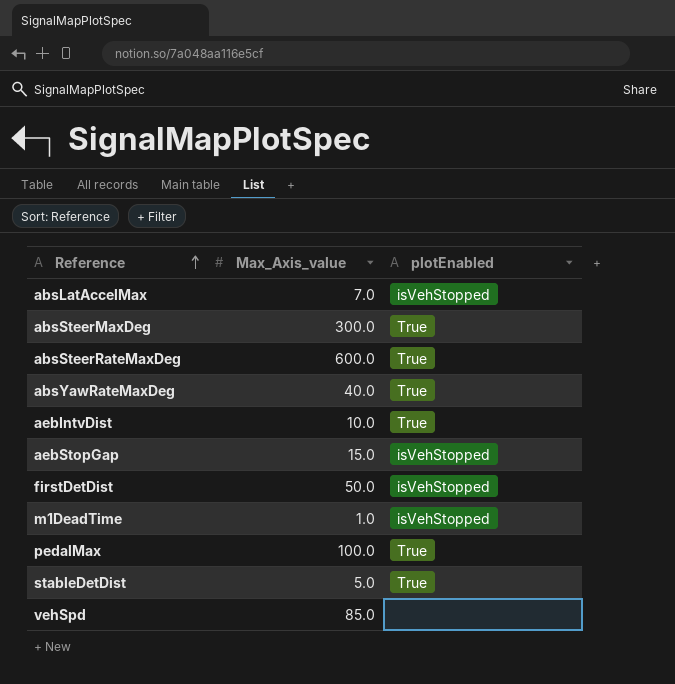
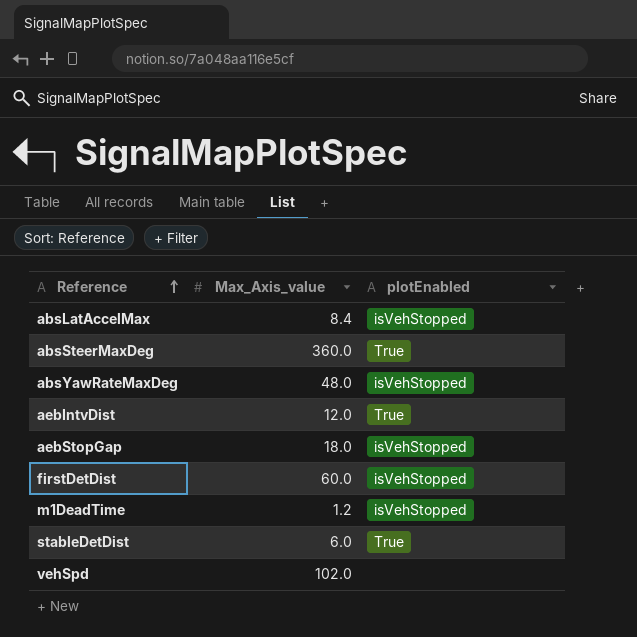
row absSteerRateMaxDeg: 600.0 | True -> none
row pedalMax: 100.0 | True -> none
absLatAccelMax | Max_Axis_value: 7.0 -> 8.4
absSteerMaxDeg | Max_Axis_value: 300.0 -> 360.0
absYawRateMaxDeg | Max_Axis_value: 40.0 -> 48.0
absYawRateMaxDeg | plotEnabled: True -> isVehStopped
aebIntvDist | Max_Axis_value: 10.0 -> 12.0
aebStopGap | Max_Axis_value: 15.0 -> 18.0
firstDetDist | Max_Axis_value: 50.0 -> 60.0
m1DeadTime | Max_Axis_value: 1.0 -> 1.2
stableDetDist | Max_Axis_value: 5.0 -> 6.0
vehSpd | Max_Axis_value: 85.0 -> 102.0

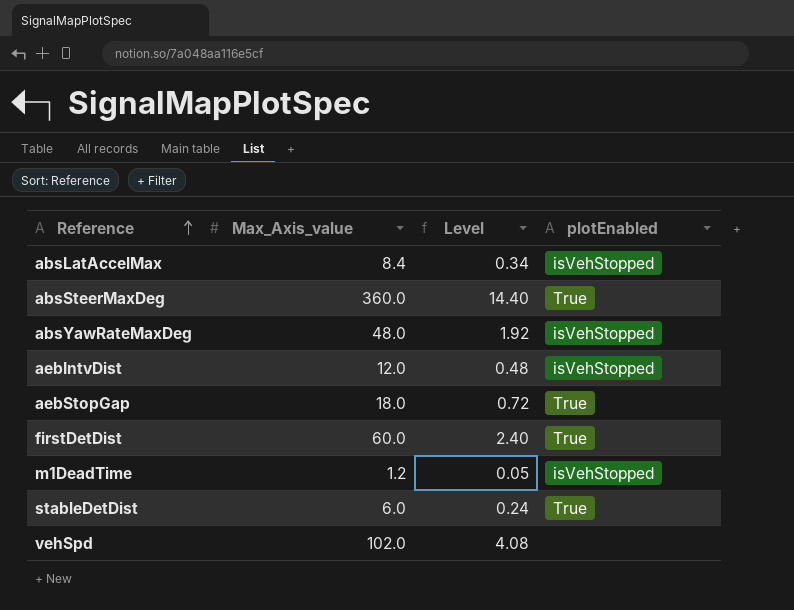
column Level | formula: none -> [Max_Axis_value] * 0.04
aebIntvDist | plotEnabled: True -> isVehStopped
aebStopGap | plotEnabled: isVehStopped -> True
firstDetDist | plotEnabled: isVehStopped -> True

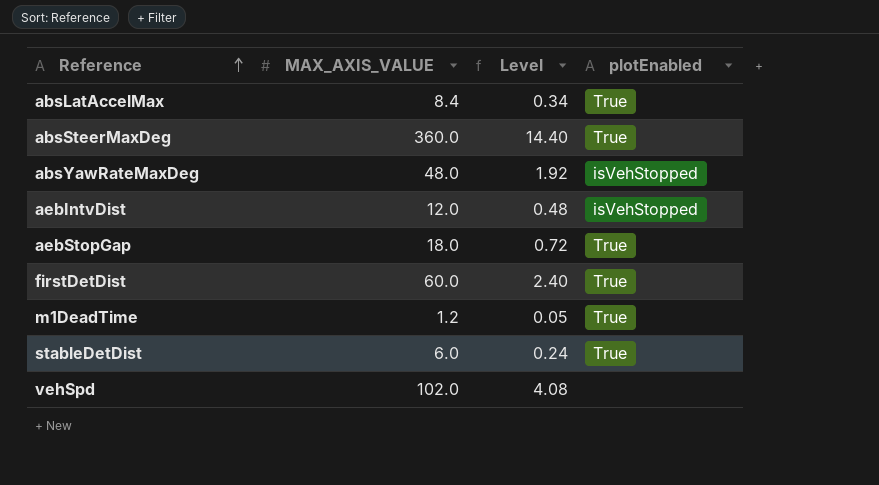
column name: Max_Axis_value -> MAX_AXIS_VALUE
absLatAccelMax | plotEnabled: isVehStopped -> True
m1DeadTime | plotEnabled: isVehStopped -> True

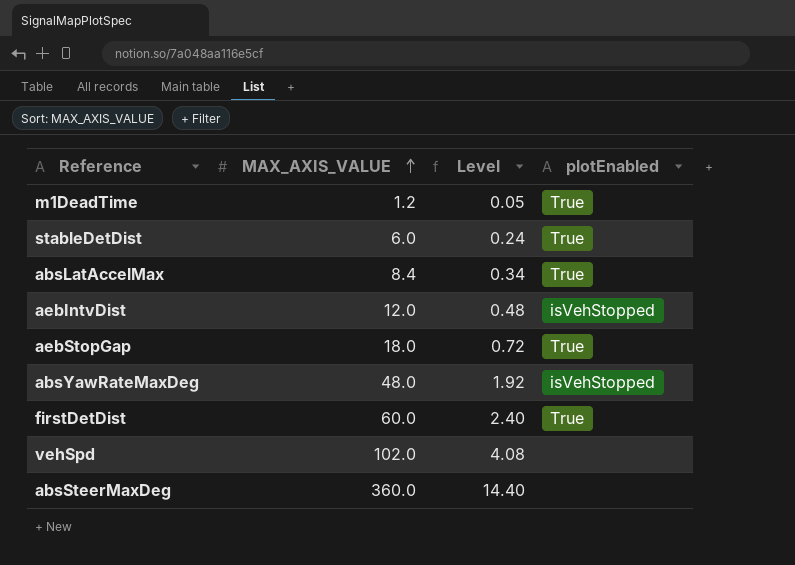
row order: Reference ascending -> MAX_AXIS_VALUE ascending
absSteerMaxDeg | plotEnabled: True -> none

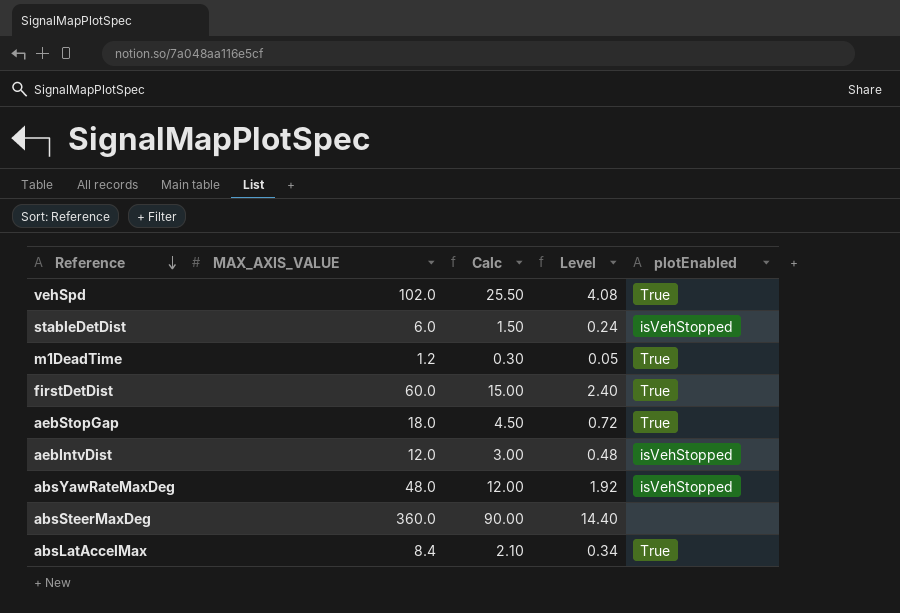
row order: MAX_AXIS_VALUE ascending -> Reference descending
column Calc | formula: none -> [MAX_AXIS_VALUE] * 0.25
vehSpd | plotEnabled: none -> True
stableDetDist | plotEnabled: True -> isVehStopped

